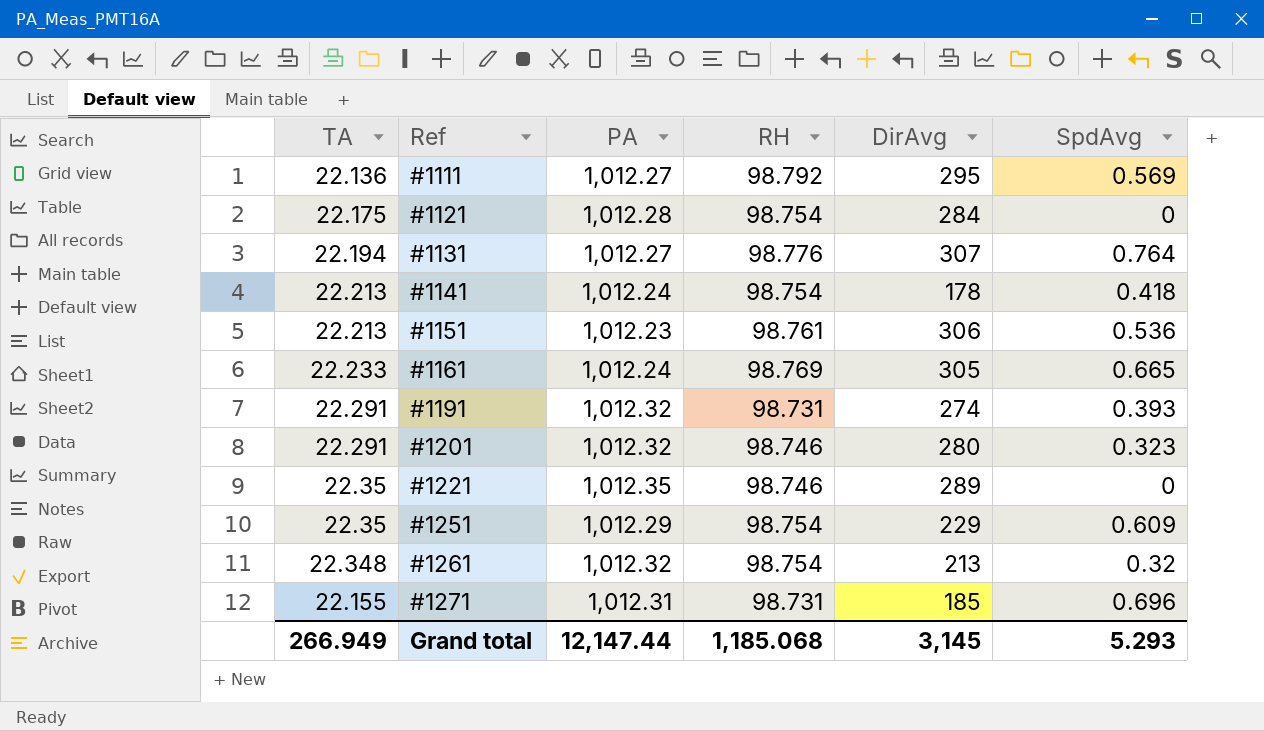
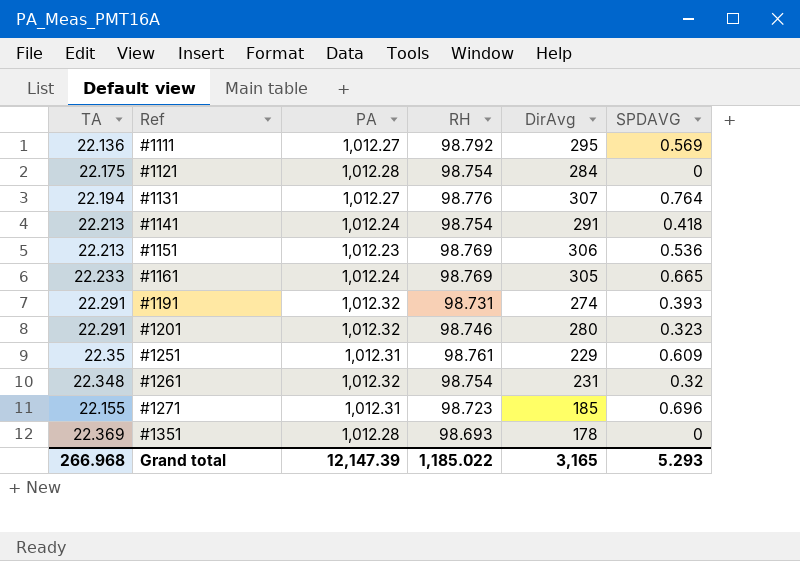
column name: SpdAvg -> SPDAVG
row #1221: 22.35 | 1,012.35 | 98.746 | 289 | 0 -> none
#1141 | DirAvg: 178 -> 291
#1151 | RH: 98.761 -> 98.769
#1251 | PA: 1,012.29 -> 1,012.31
#1251 | RH: 98.754 -> 98.761
#1261 | DirAvg: 213 -> 231
#1271 | RH: 98.731 -> 98.723
row #1351: none -> 22.369 | 1,012.28 | 98.693 | 178 | 0
Grand total | TA: 266.949 -> 266.968
Grand total | PA: 12,147.44 -> 12,147.39
Grand total | RH: 1,185.068 -> 1,185.022
Grand total | DirAvg: 3,145 -> 3,165

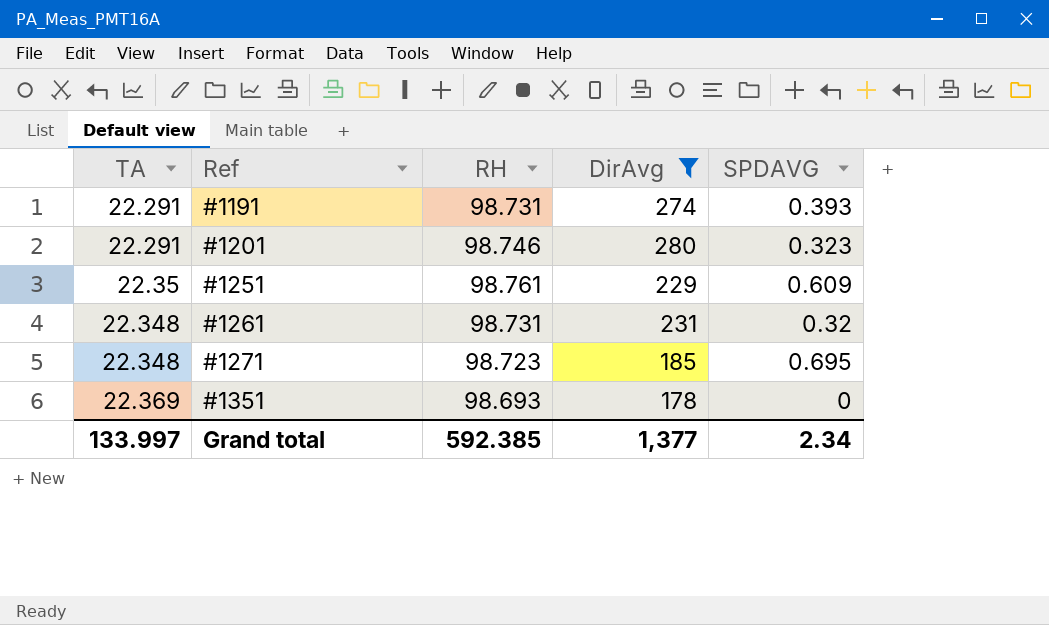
filter: none -> DirAvg <= 280
column PA | position: 3 -> none
#1261 | RH: 98.754 -> 98.731
#1271 | TA: 22.155 -> 22.348
#1271 | SPDAVG: 0.696 -> 0.695
Grand total | TA: 266.968 -> 133.997
Grand total | RH: 1,185.022 -> 592.385
Grand total | DirAvg: 3,165 -> 1,377
Grand total | SPDAVG: 5.293 -> 2.34

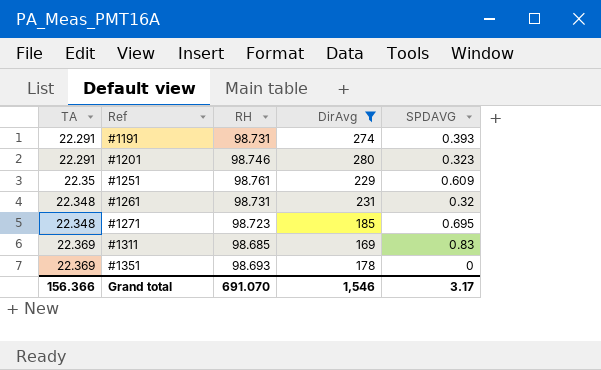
row #1311: none -> 22.369 | 98.685 | 169 | 0.83
Grand total | TA: 133.997 -> 156.366
Grand total | RH: 592.385 -> 691.070
Grand total | DirAvg: 1,377 -> 1,546
Grand total | SPDAVG: 2.34 -> 3.17

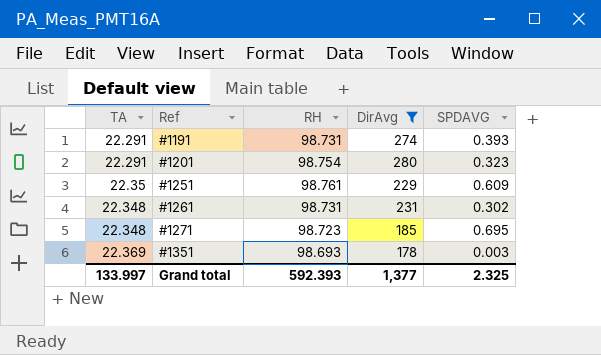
row #1311: 22.369 | 98.685 | 169 | 0.83 -> none
#1201 | RH: 98.746 -> 98.754
#1261 | SPDAVG: 0.32 -> 0.302
#1351 | SPDAVG: 0 -> 0.003
Grand total | TA: 156.366 -> 133.997
Grand total | RH: 691.070 -> 592.393
Grand total | DirAvg: 1,546 -> 1,377
Grand total | SPDAVG: 3.17 -> 2.325

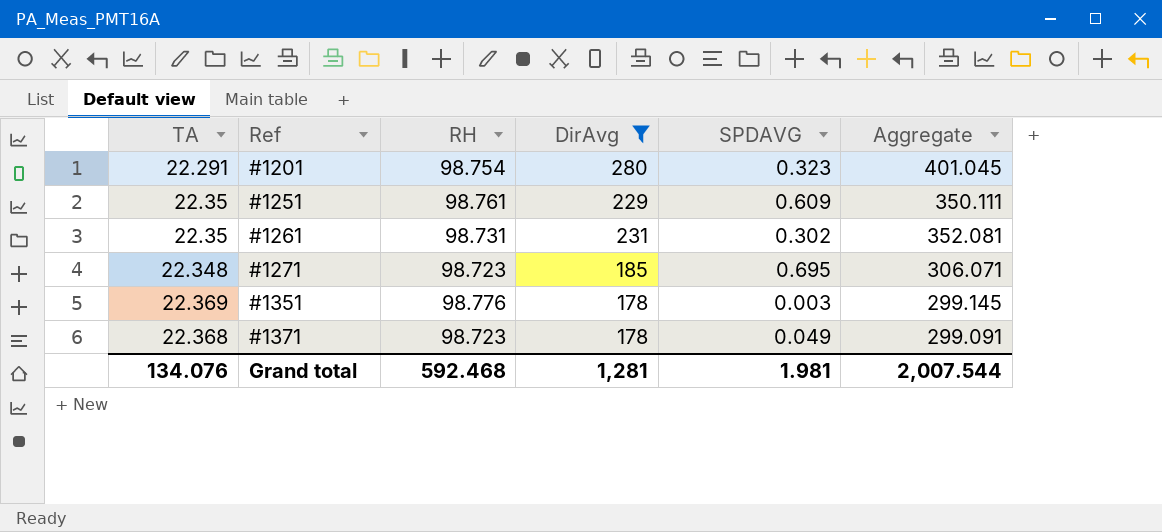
column Aggregate | formula: none -> [TA] + [RH] + [DirAvg]
row #1191: 22.291 | 98.731 | 274 | 0.393 -> none
#1261 | TA: 22.348 -> 22.35
#1351 | RH: 98.693 -> 98.776
row #1371: none -> 22.368 | 98.723 | 178 | 0.049 | 299.091
Grand total | TA: 133.997 -> 134.076
Grand total | RH: 592.393 -> 592.468
Grand total | DirAvg: 1,377 -> 1,281
Grand total | SPDAVG: 2.325 -> 1.981

